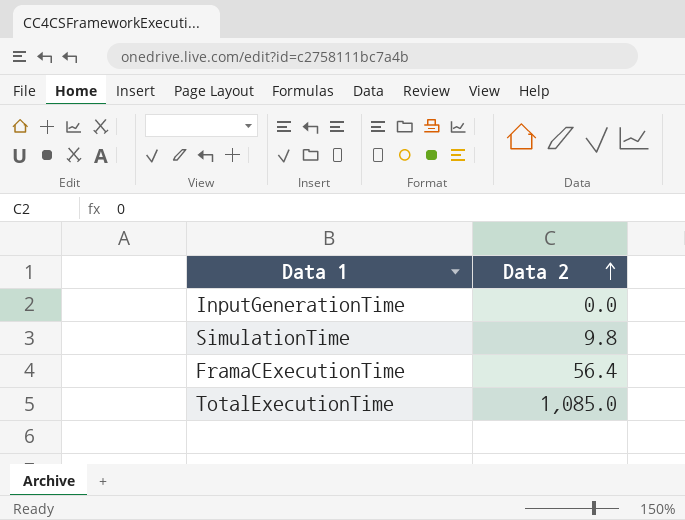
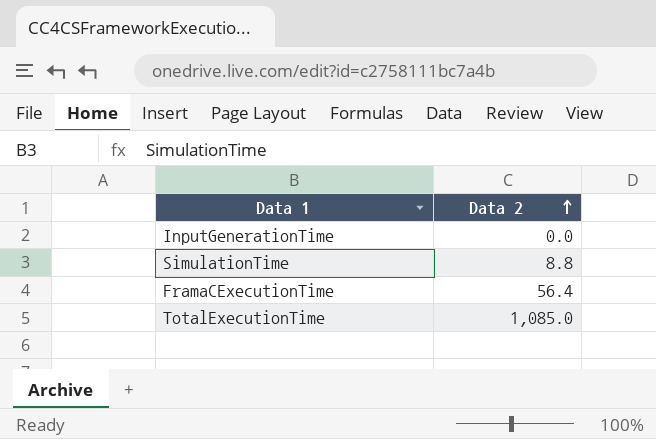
SimulationTime | Data 2: 9.8 -> 8.8

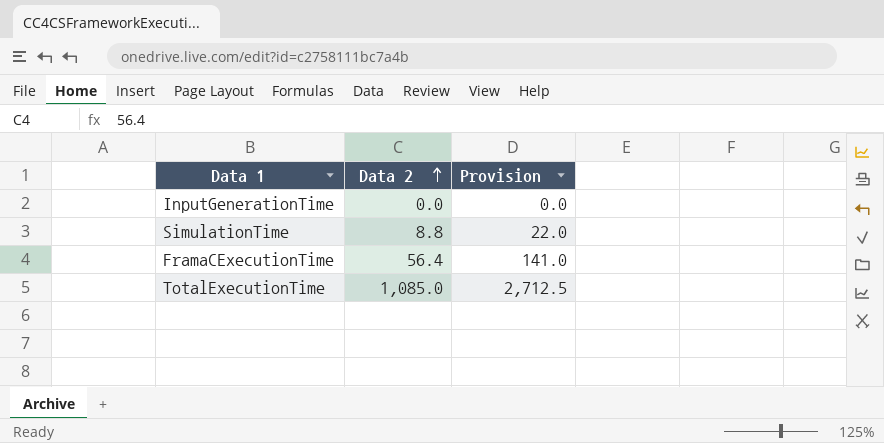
column Provision | formula: none -> [Data 2] * 2.5

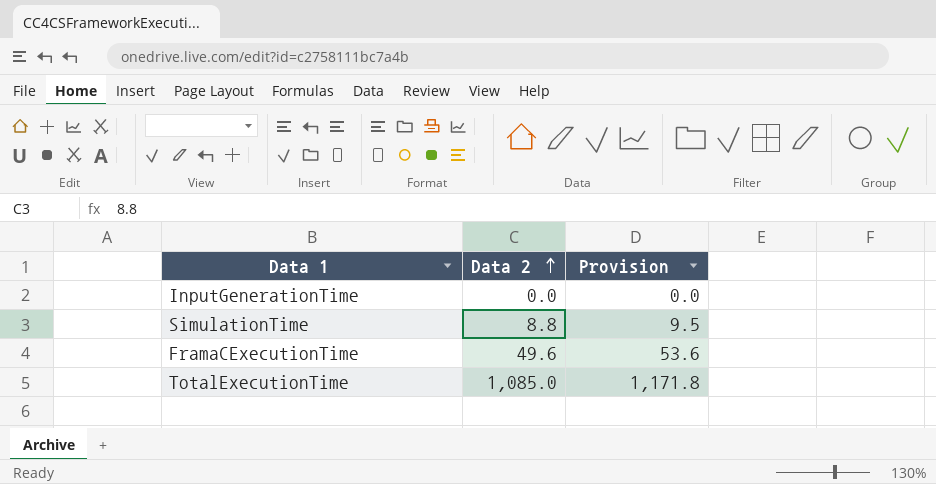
column Provision | formula: [Data 2] * 2.5 -> [Data 2] * 1.08
FramaCExecutionTime | Data 2: 56.4 -> 49.6

